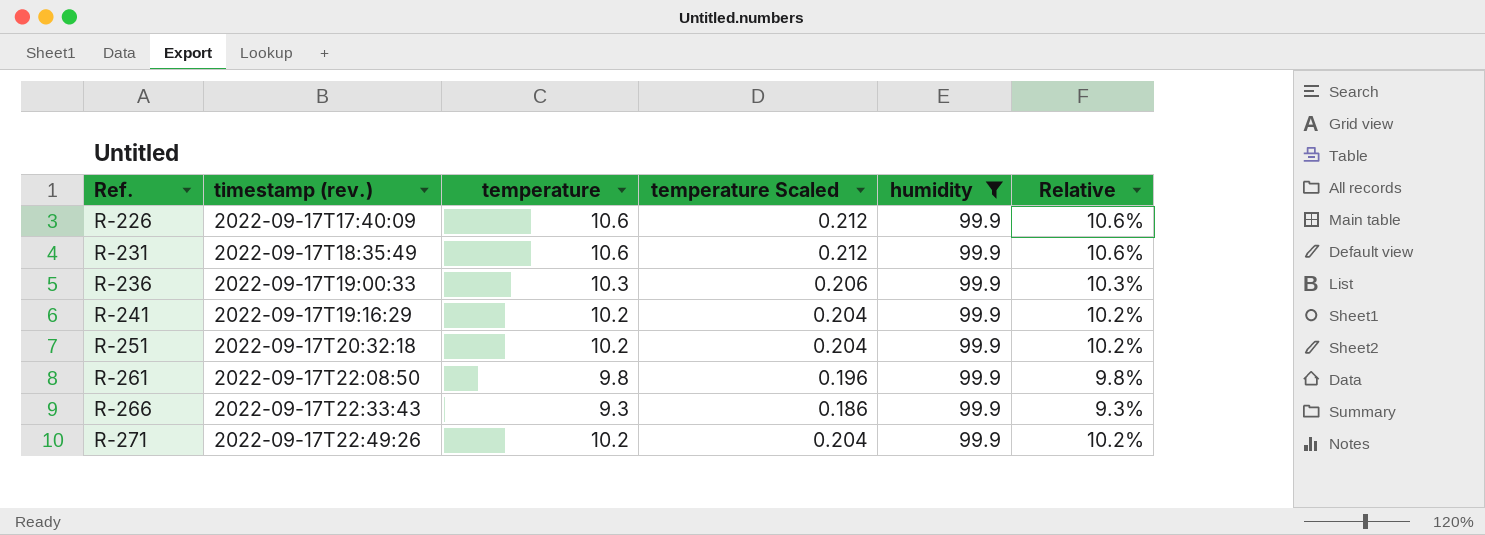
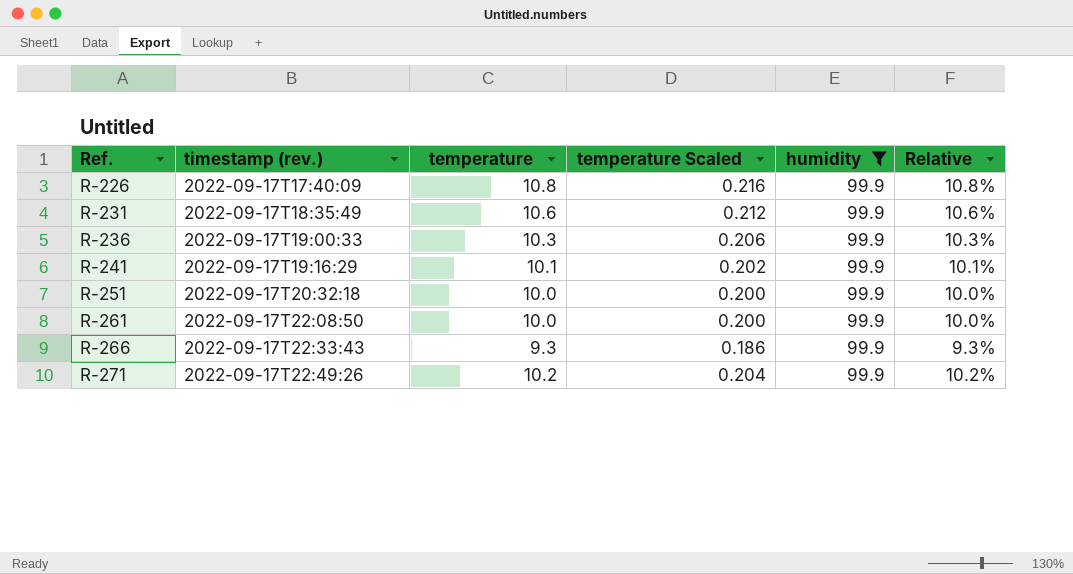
R-226 | temperature: 10.6 -> 10.8
R-226 | temperature Scaled: 0.212 -> 0.216
R-226 | Relative: 10.6% -> 10.8%
R-241 | temperature: 10.2 -> 10.1
R-241 | temperature Scaled: 0.204 -> 0.202
R-241 | Relative: 10.2% -> 10.1%
R-251 | temperature: 10.2 -> 10.0
R-251 | temperature Scaled: 0.204 -> 0.200
R-251 | Relative: 10.2% -> 10.0%
R-261 | temperature: 9.8 -> 10.0
R-261 | temperature Scaled: 0.196 -> 0.200
R-261 | Relative: 9.8% -> 10.0%

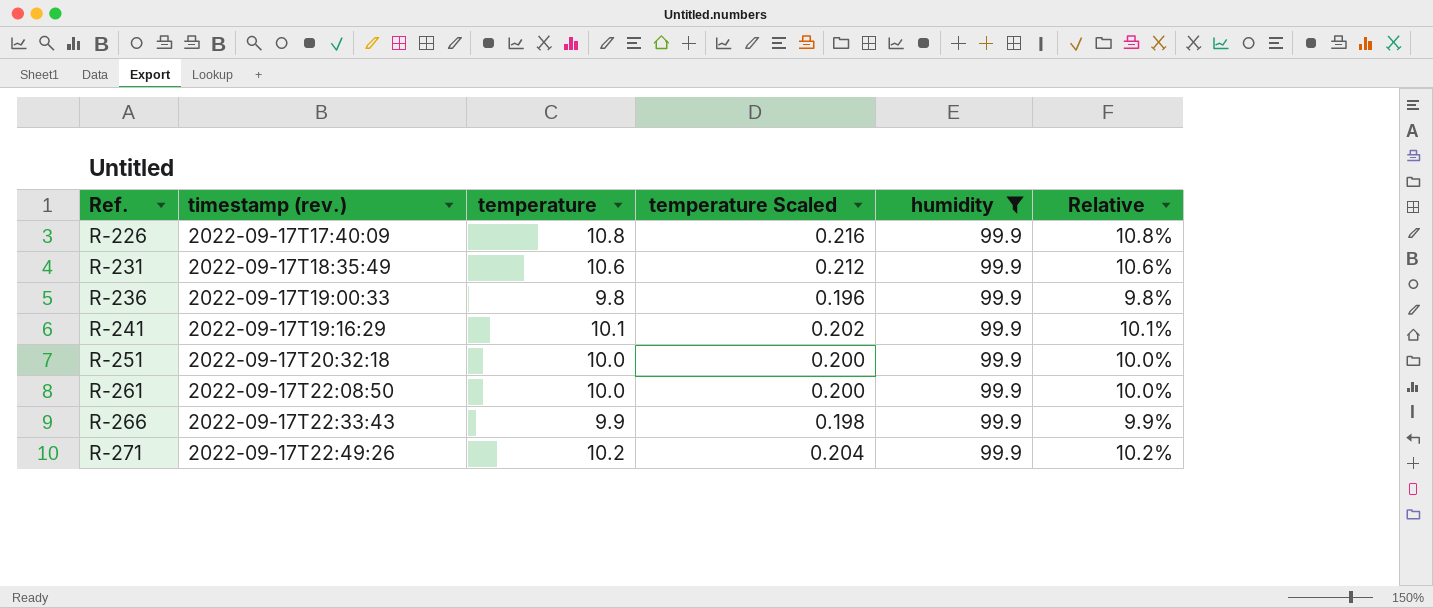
R-236 | temperature: 10.3 -> 9.8
R-236 | temperature Scaled: 0.206 -> 0.196
R-236 | Relative: 10.3% -> 9.8%
R-266 | temperature: 9.3 -> 9.9
R-266 | temperature Scaled: 0.186 -> 0.198
R-266 | Relative: 9.3% -> 9.9%

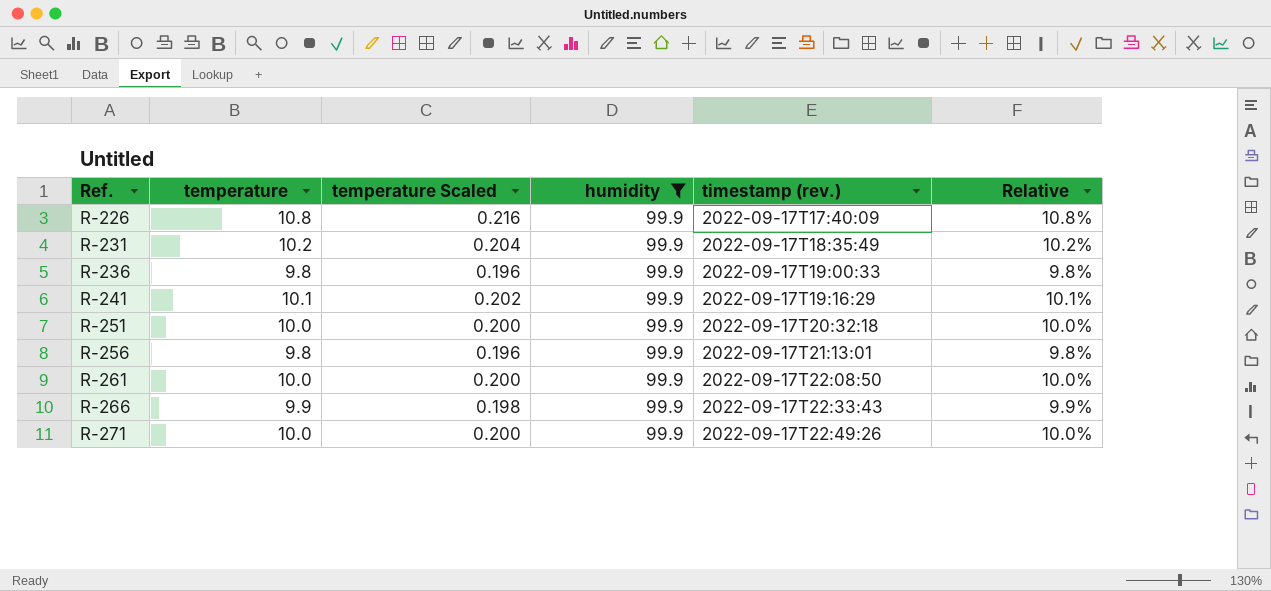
column timestamp (rev.) | position: 2 -> 5
R-231 | temperature: 10.6 -> 10.2
R-231 | temperature Scaled: 0.212 -> 0.204
R-231 | Relative: 10.6% -> 10.2%
row R-256: none -> 9.8 | 0.196 | 99.9 | 2022-09-17T21:13:01 | 9.8%
R-271 | temperature: 10.2 -> 10.0
R-271 | temperature Scaled: 0.204 -> 0.200
R-271 | Relative: 10.2% -> 10.0%

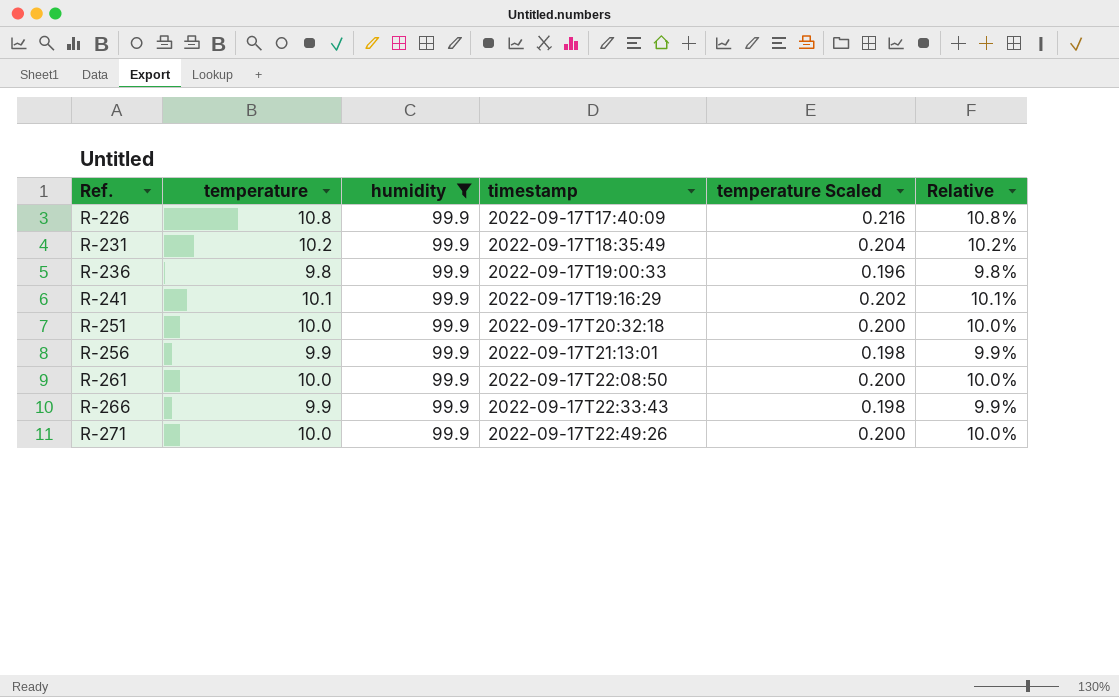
column name: timestamp (rev.) -> timestamp
column temperature Scaled | position: 3 -> 5
R-256 | temperature: 9.8 -> 9.9
R-256 | temperature Scaled: 0.196 -> 0.198
R-256 | Relative: 9.8% -> 9.9%

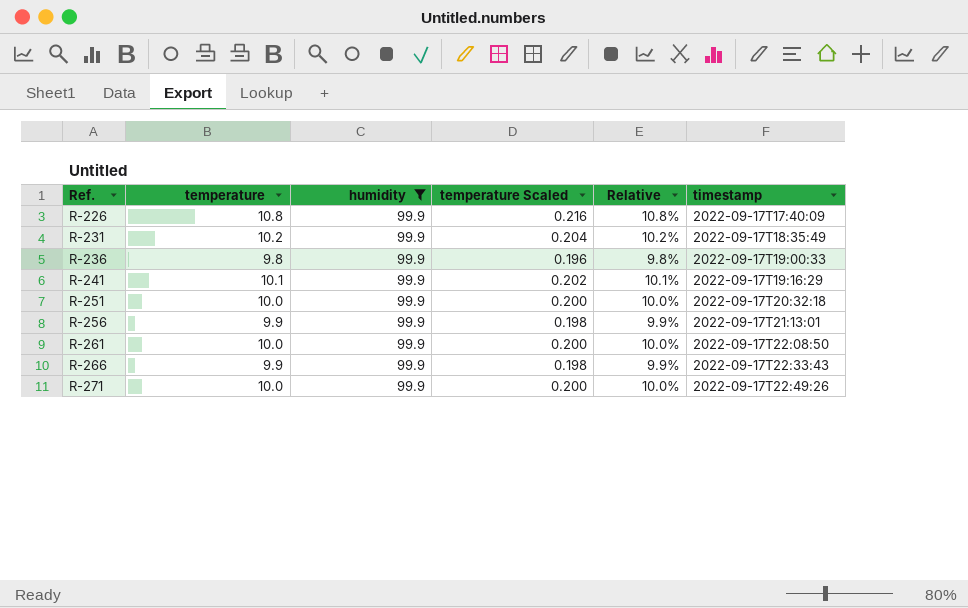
column timestamp | position: 4 -> 6

